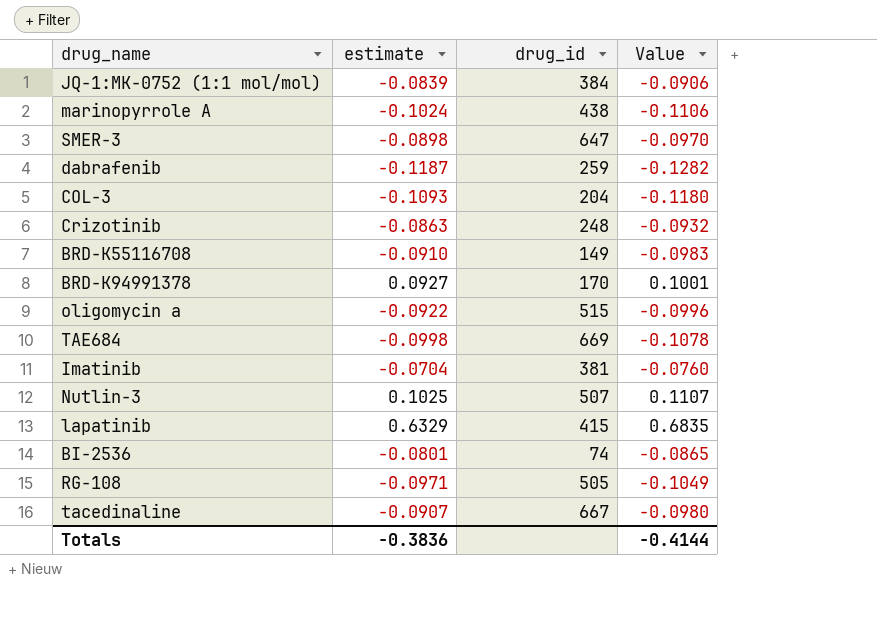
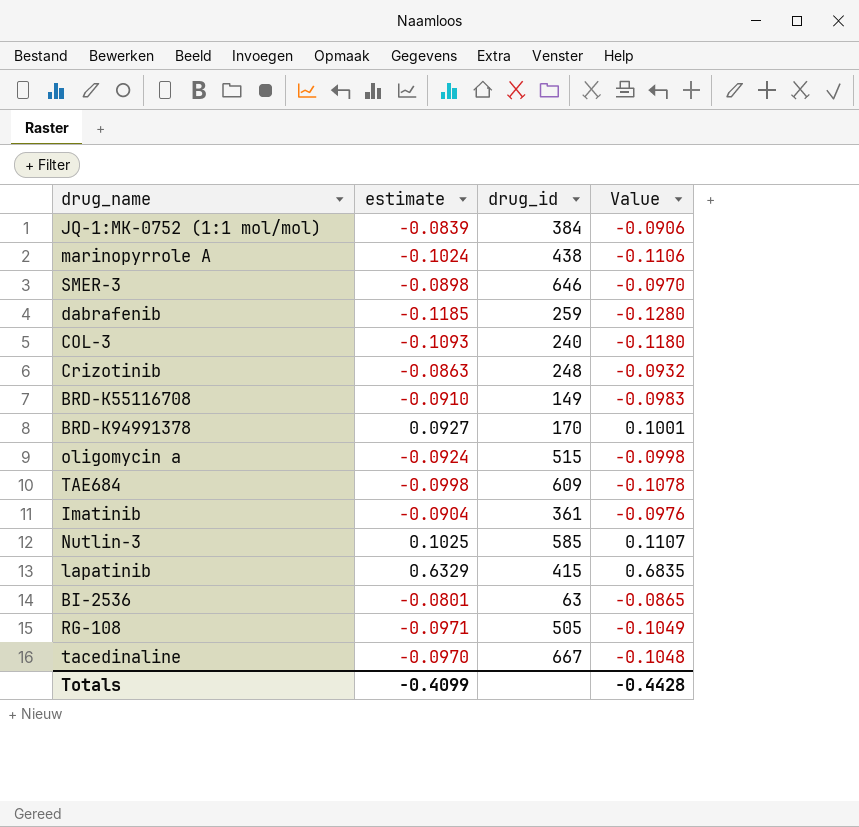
SMER-3 | drug_id: 647 -> 646
dabrafenib | estimate: -0.1187 -> -0.1185
dabrafenib | Value: -0.1282 -> -0.1280
COL-3 | drug_id: 204 -> 240
oligomycin a | estimate: -0.0922 -> -0.0924
oligomycin a | Value: -0.0996 -> -0.0998
TAE684 | drug_id: 669 -> 609
Imatinib | estimate: -0.0704 -> -0.0904
Imatinib | drug_id: 381 -> 361
Imatinib | Value: -0.0760 -> -0.0976
Nutlin-3 | drug_id: 507 -> 585
BI-2536 | drug_id: 74 -> 63
tacedinaline | estimate: -0.0907 -> -0.0970
tacedinaline | Value: -0.0980 -> -0.1048
Totals | estimate: -0.3836 -> -0.4099
Totals | Value: -0.4144 -> -0.4428

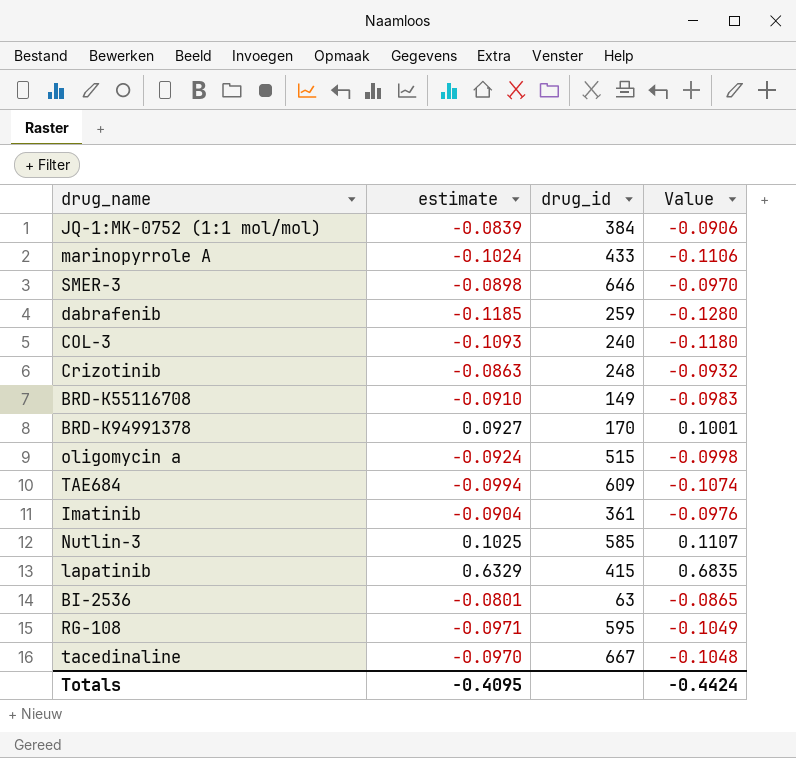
marinopyrrole A | drug_id: 438 -> 433
TAE684 | estimate: -0.0998 -> -0.0994
TAE684 | Value: -0.1078 -> -0.1074
RG-108 | drug_id: 505 -> 595
Totals | estimate: -0.4099 -> -0.4095
Totals | Value: -0.4428 -> -0.4424

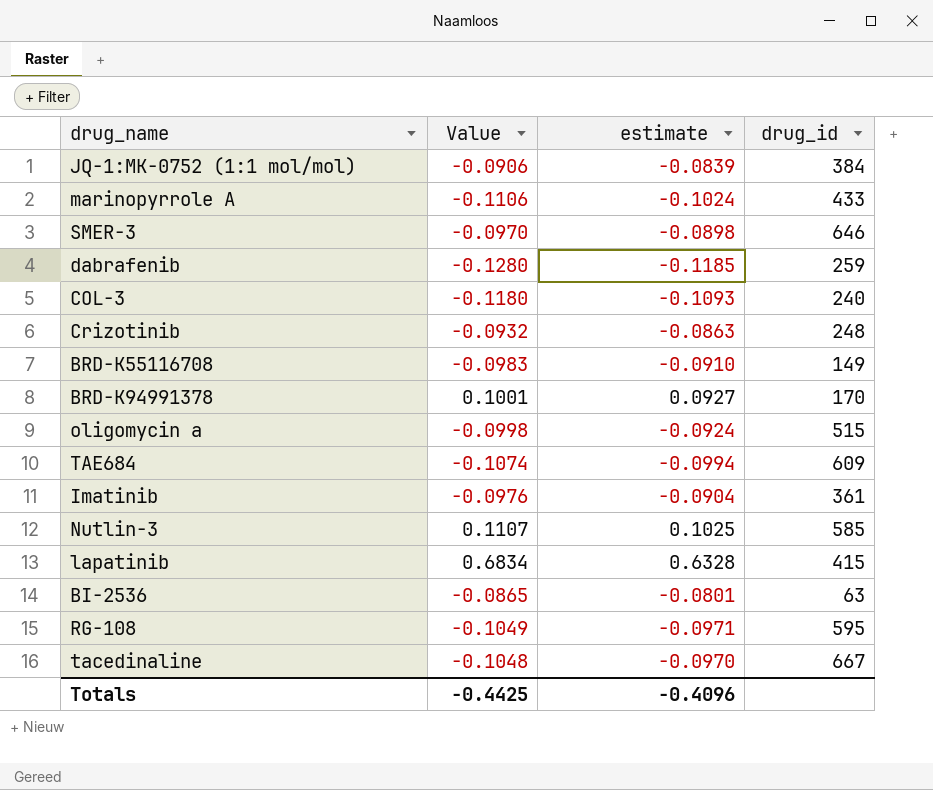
column Value | position: 4 -> 2
lapatinib | Value: 0.6835 -> 0.6834
lapatinib | estimate: 0.6329 -> 0.6328
Totals | Value: -0.4424 -> -0.4425
Totals | estimate: -0.4095 -> -0.4096

